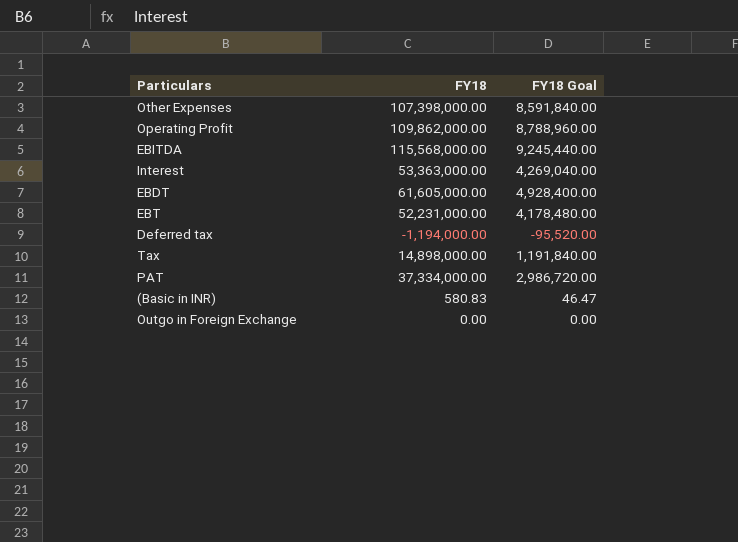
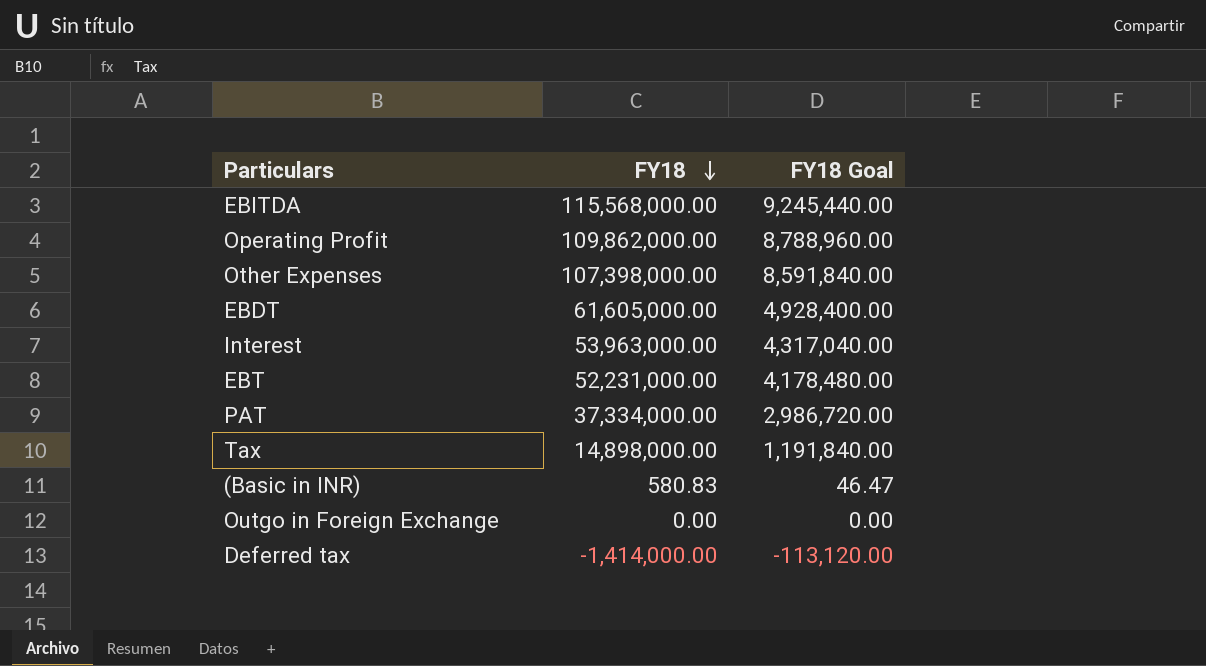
row order: none -> FY18 descending
Interest | FY18: 53,363,000.00 -> 53,963,000.00
Interest | FY18 Goal: 4,269,040.00 -> 4,317,040.00
Deferred tax | FY18: -1,194,000.00 -> -1,414,000.00
Deferred tax | FY18 Goal: -95,520.00 -> -113,120.00

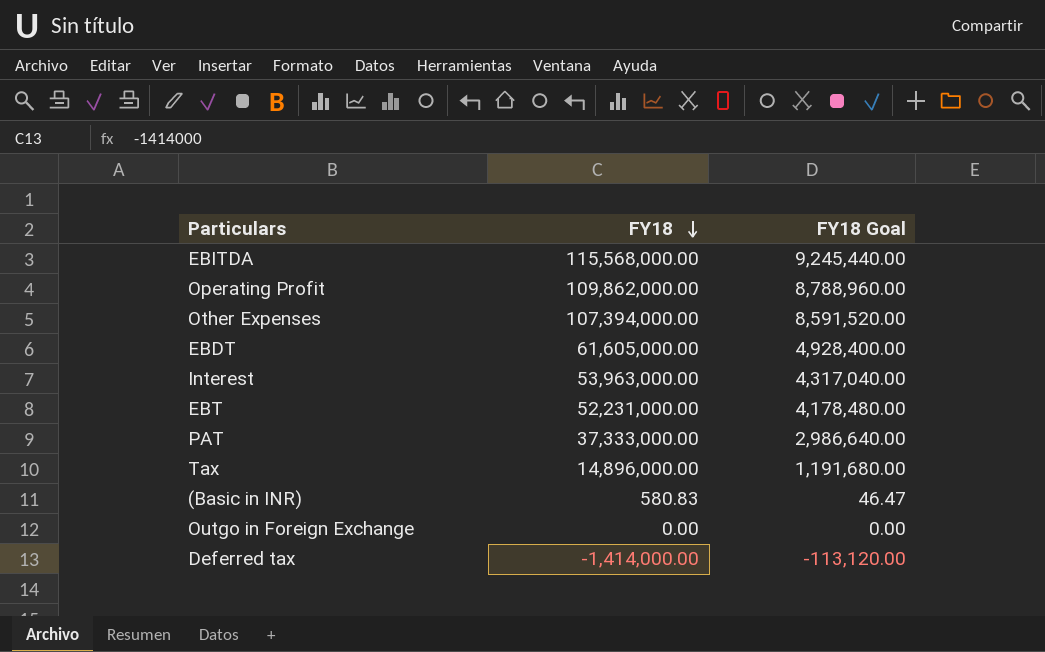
Other Expenses | FY18: 107,398,000.00 -> 107,394,000.00
Other Expenses | FY18 Goal: 8,591,840.00 -> 8,591,520.00
PAT | FY18: 37,334,000.00 -> 37,333,000.00
PAT | FY18 Goal: 2,986,720.00 -> 2,986,640.00
Tax | FY18: 14,898,000.00 -> 14,896,000.00
Tax | FY18 Goal: 1,191,840.00 -> 1,191,680.00

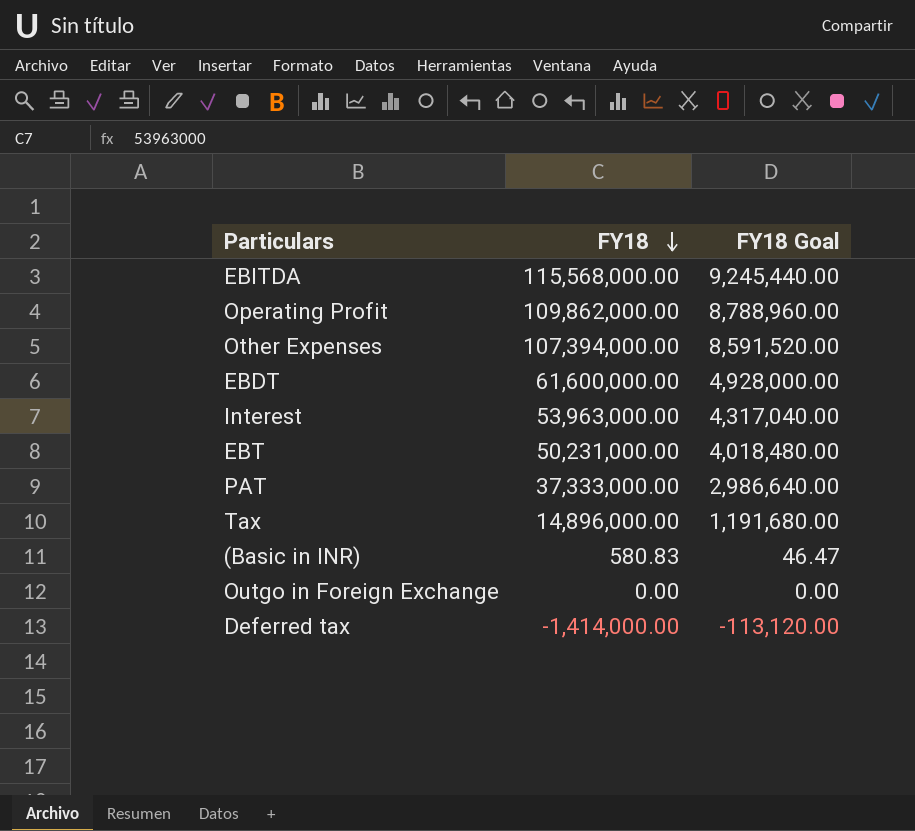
EBDT | FY18: 61,605,000.00 -> 61,600,000.00
EBDT | FY18 Goal: 4,928,400.00 -> 4,928,000.00
EBT | FY18: 52,231,000.00 -> 50,231,000.00
EBT | FY18 Goal: 4,178,480.00 -> 4,018,480.00

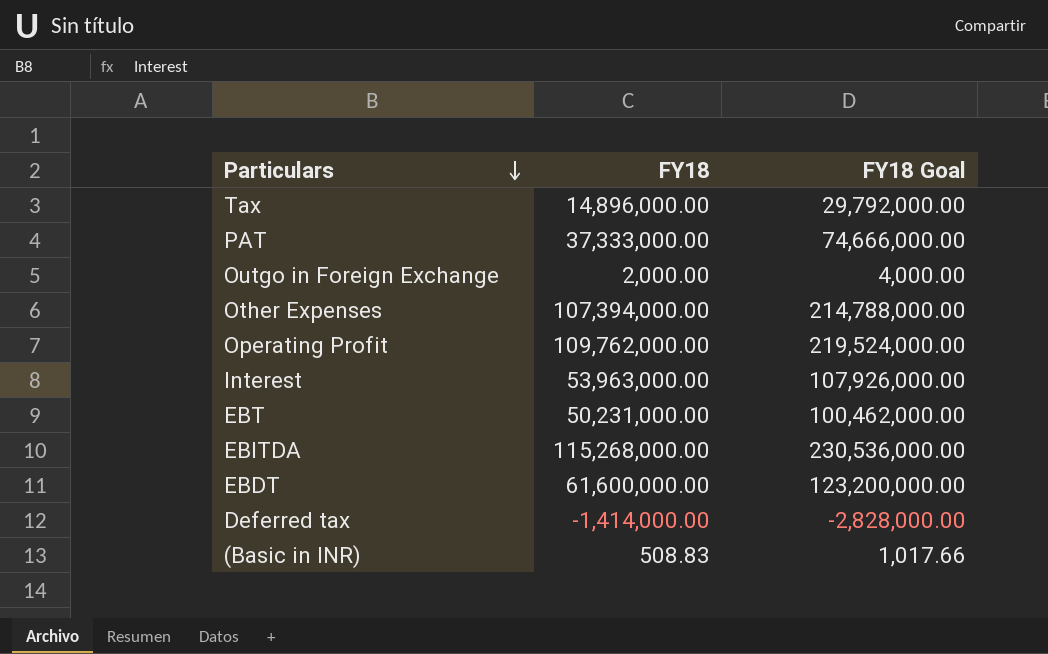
row order: FY18 descending -> Particulars descending
column FY18 Goal | formula: [FY18] * 0.08 -> [FY18] * 2
Outgo in Foreign Exchange | FY18: 0.00 -> 2,000.00
Operating Profit | FY18: 109,862,000.00 -> 109,762,000.00
EBITDA | FY18: 115,568,000.00 -> 115,268,000.00
(Basic in INR) | FY18: 580.83 -> 508.83

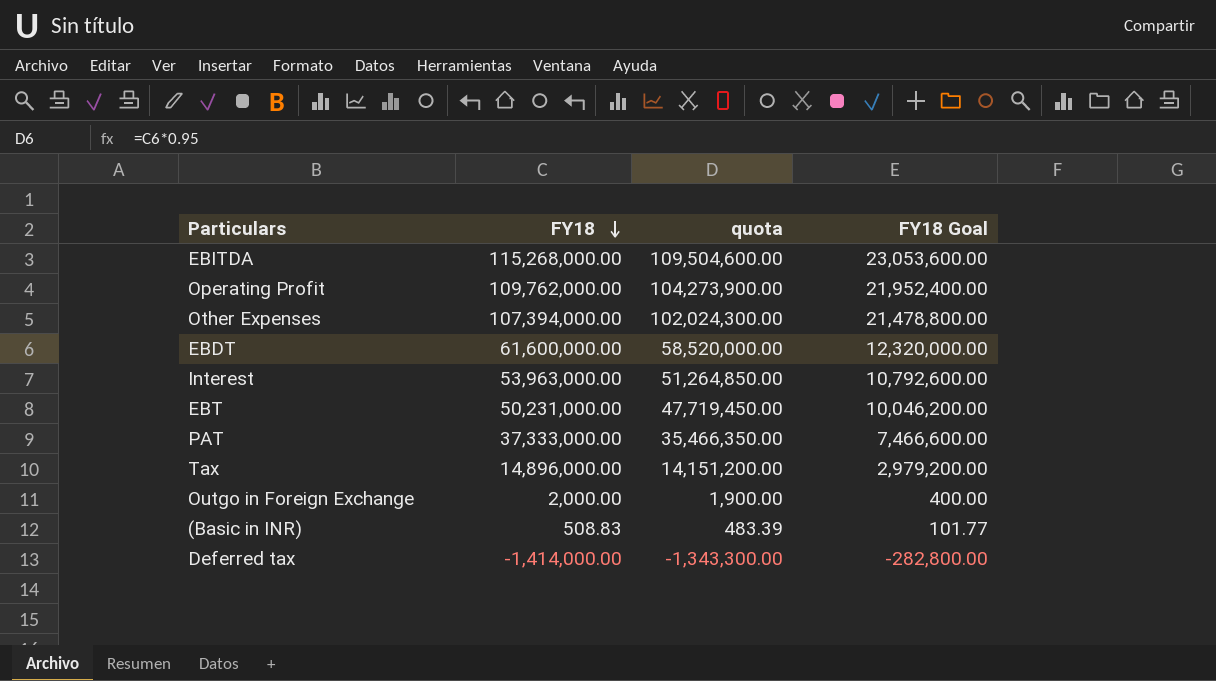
row order: Particulars descending -> FY18 descending
column quota | formula: none -> [FY18] * 0.95
column FY18 Goal | formula: [FY18] * 2 -> [FY18] * 0.2

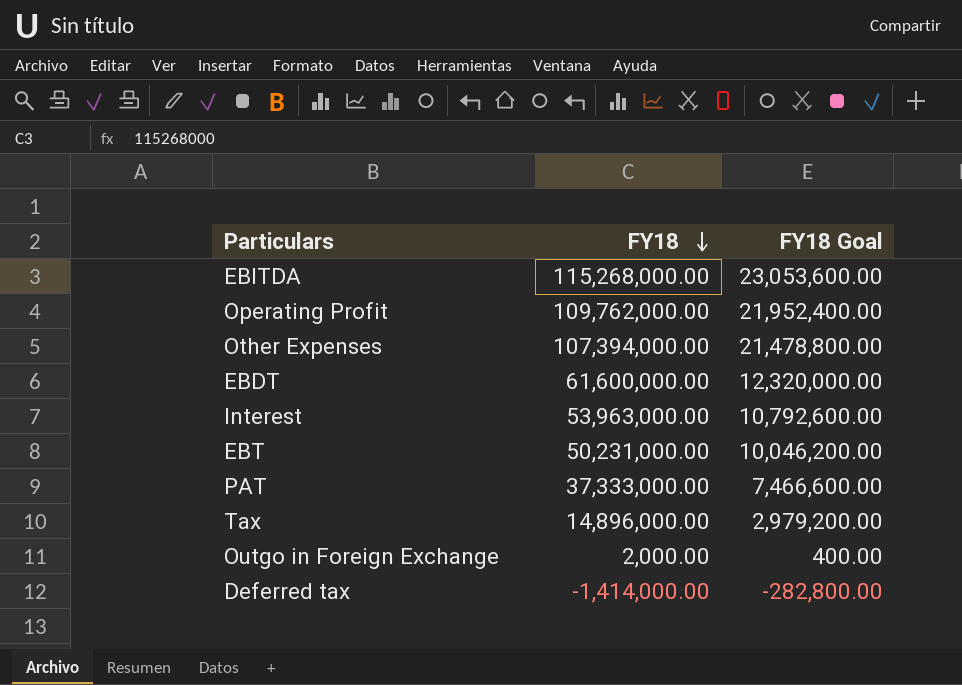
column quota | formula: [FY18] * 0.95 -> none
row (Basic in INR): 508.83 | 483.39 | 101.77 -> none

